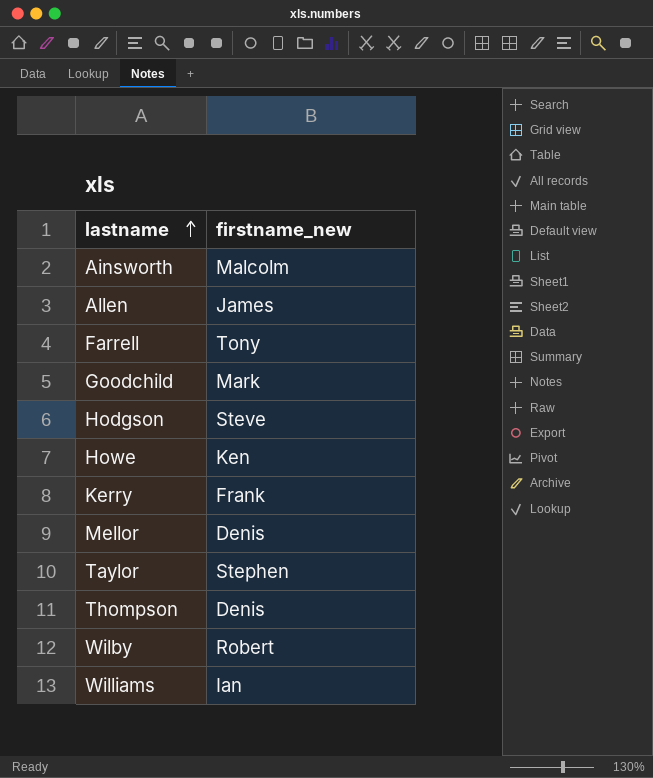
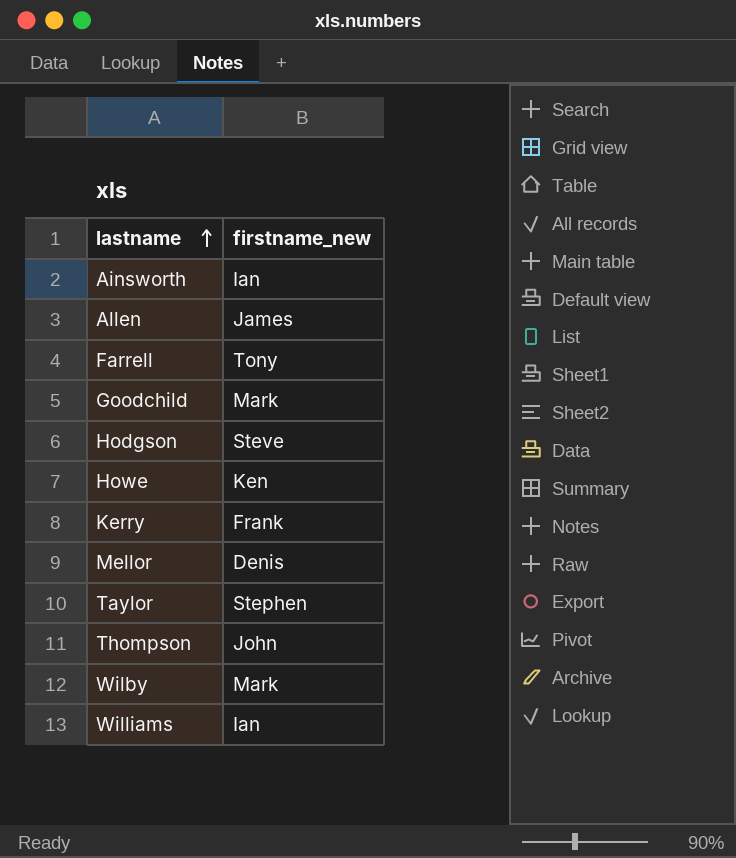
Ainsworth | firstname_new: Malcolm -> Ian
Thompson | firstname_new: Denis -> John
Wilby | firstname_new: Robert -> Mark

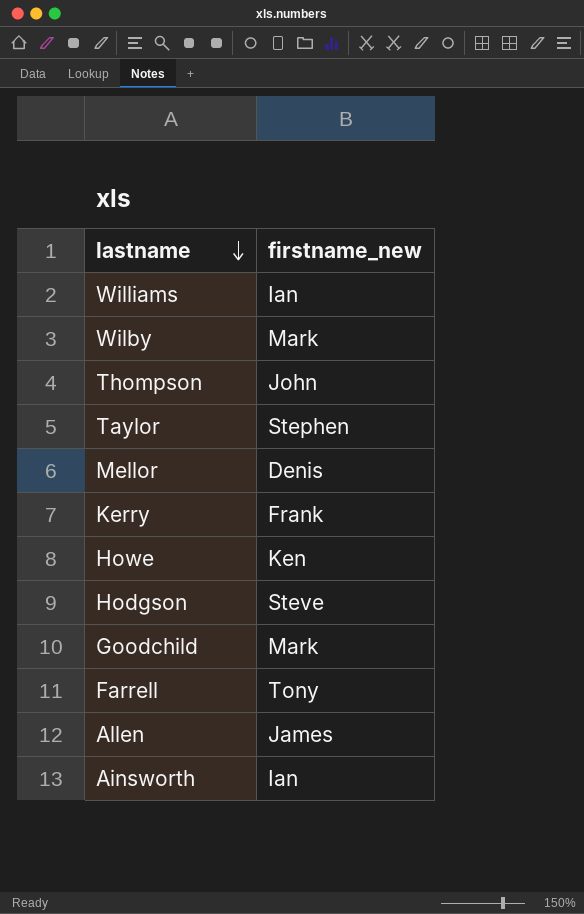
row order: lastname ascending -> lastname descending

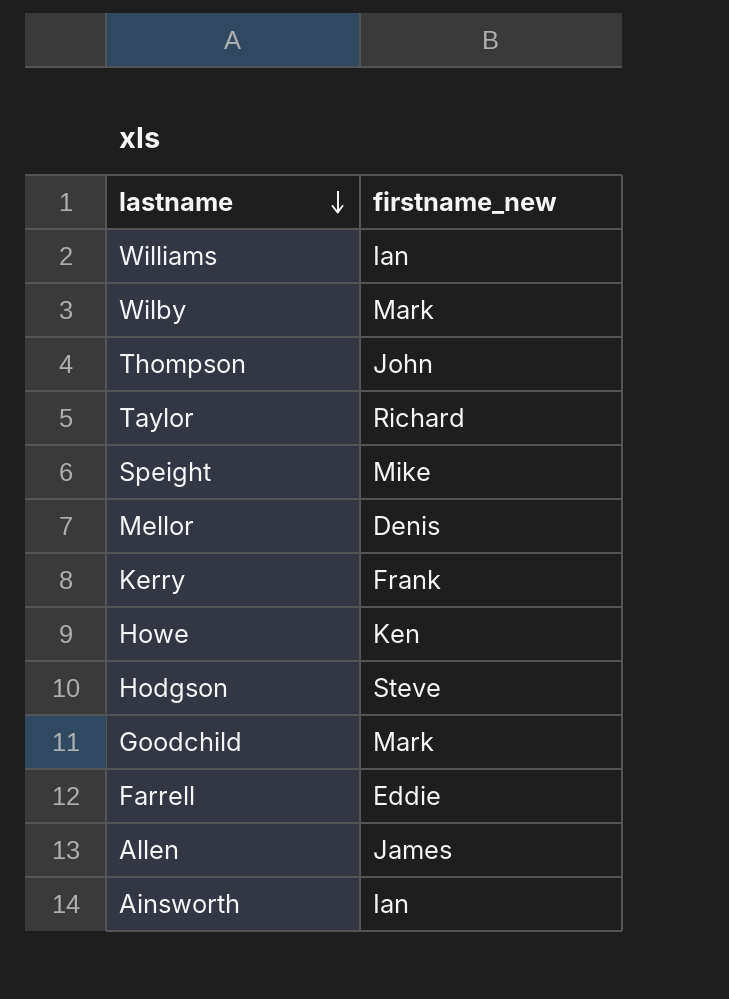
Taylor | firstname_new: Stephen -> Richard
row Speight: none -> Mike
Farrell | firstname_new: Tony -> Eddie

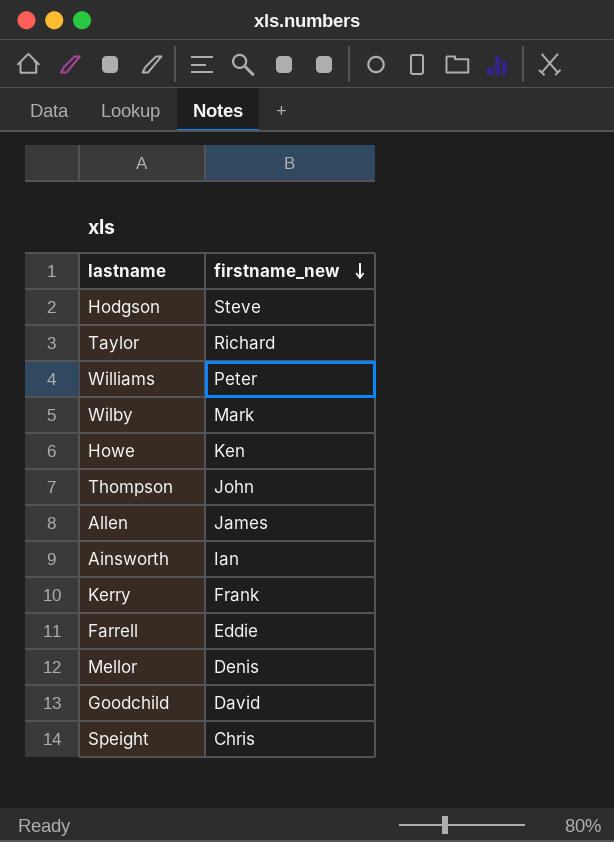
row order: lastname descending -> firstname_new descending
Williams | firstname_new: Ian -> Peter
Goodchild | firstname_new: Mark -> David
Speight | firstname_new: Mike -> Chris

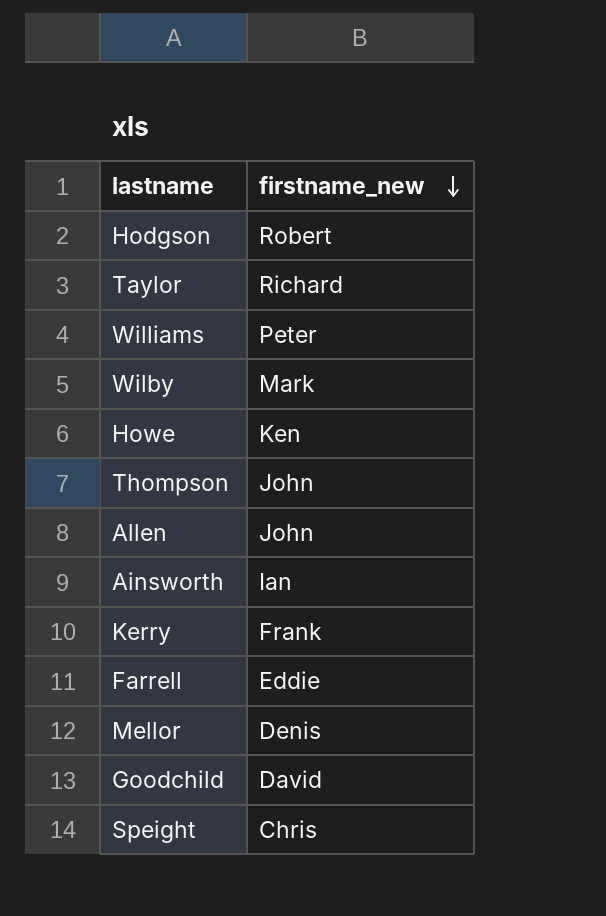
Hodgson | firstname_new: Steve -> Robert
Allen | firstname_new: James -> John

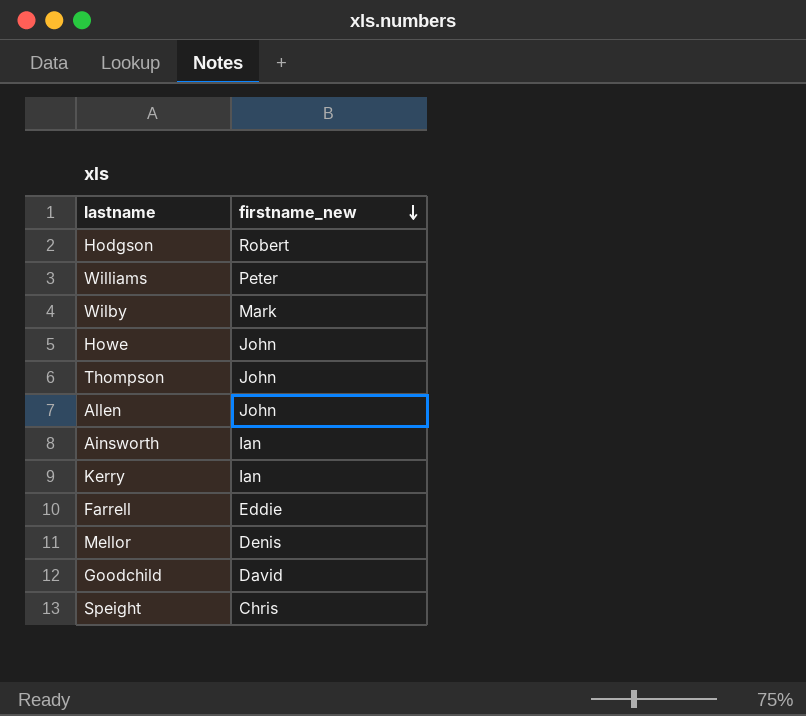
row Taylor: Richard -> none
Howe | firstname_new: Ken -> John
Kerry | firstname_new: Frank -> Ian

